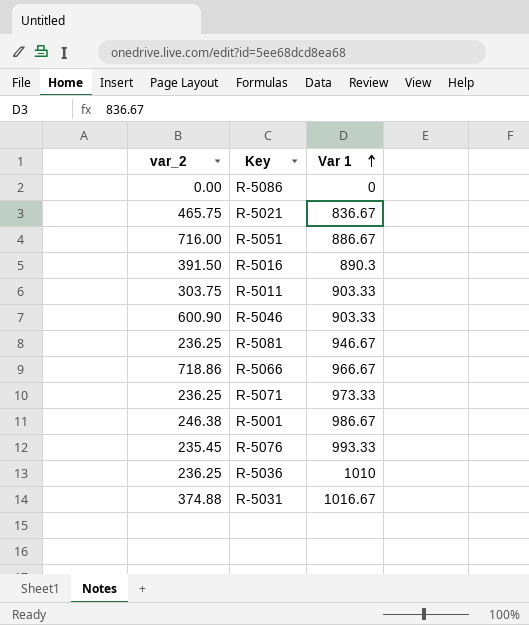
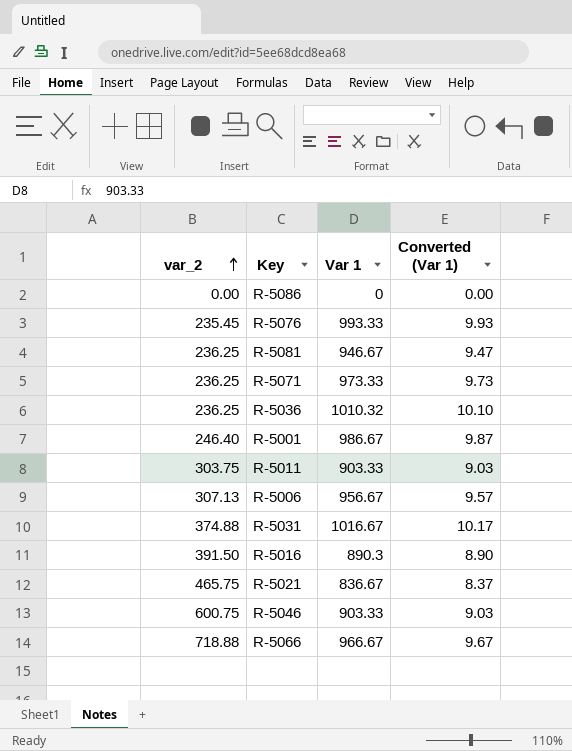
row order: Var 1 ascending -> var_2 ascending
column Converted (Var 1) | formula: none -> [Var 1] * 0.01
row R-5051: 716.00 | 886.67 -> none
R-5036 | Var 1: 1010 -> 1010.32
R-5001 | var_2: 246.38 -> 246.40
row R-5006: none -> 307.13 | 956.67 | 9.57
R-5046 | var_2: 600.90 -> 600.75
R-5066 | var_2: 718.86 -> 718.88

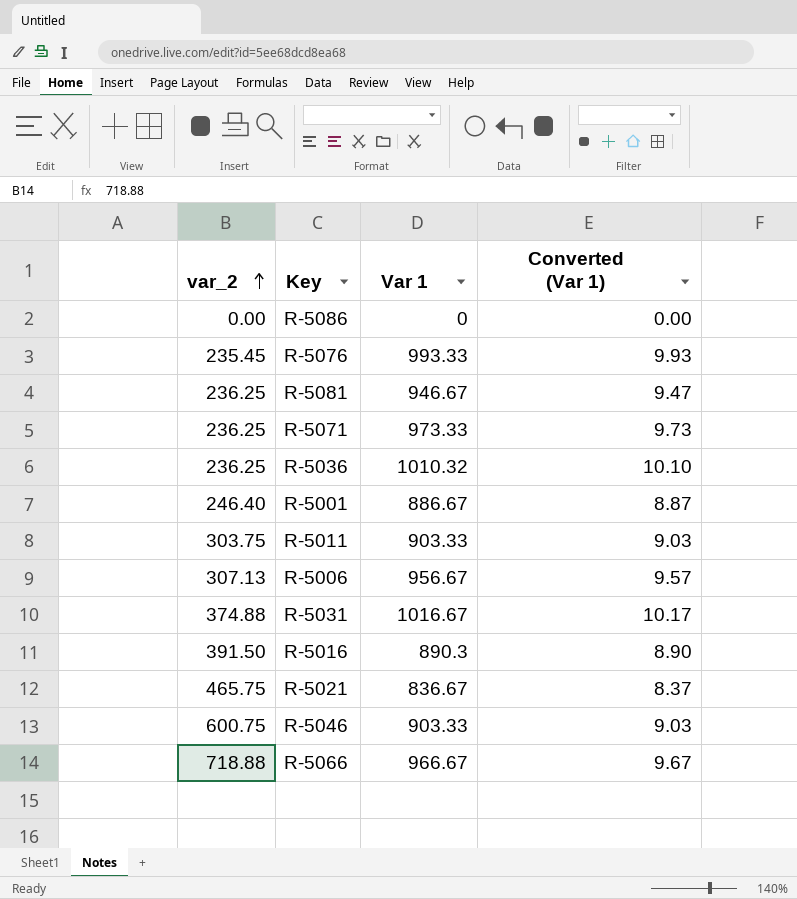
R-5001 | Var 1: 986.67 -> 886.67
R-5001 | Converted (Var 1): 9.87 -> 8.87

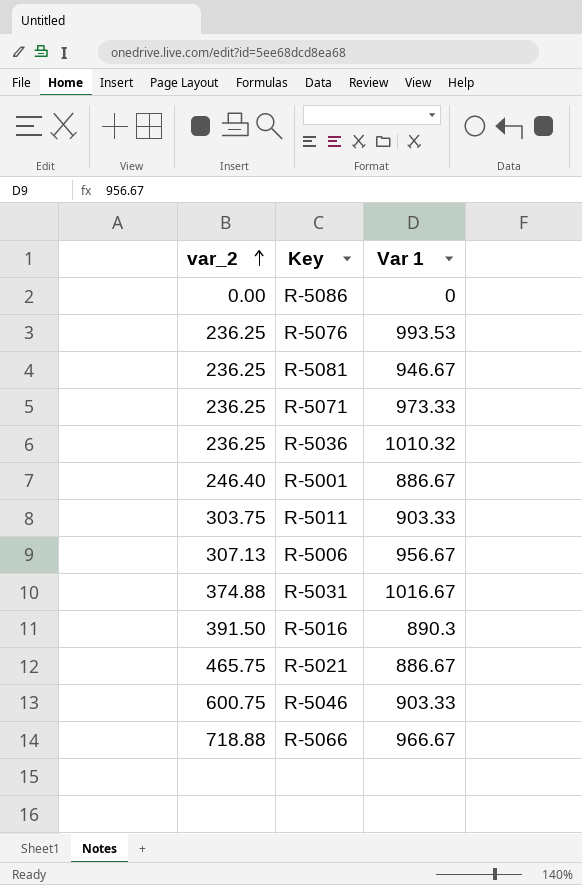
column Converted (Var 1) | formula: [Var 1] * 0.01 -> none
R-5076 | var_2: 235.45 -> 236.25
R-5076 | Var 1: 993.33 -> 993.53
R-5021 | Var 1: 836.67 -> 886.67

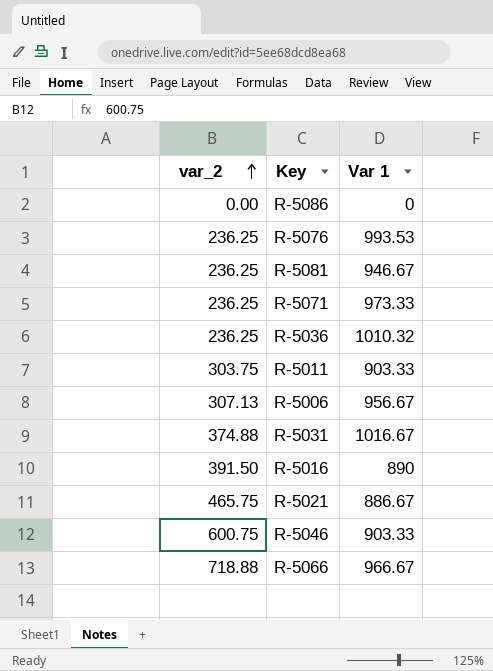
row R-5001: 246.40 | 886.67 -> none
R-5016 | Var 1: 890.3 -> 890

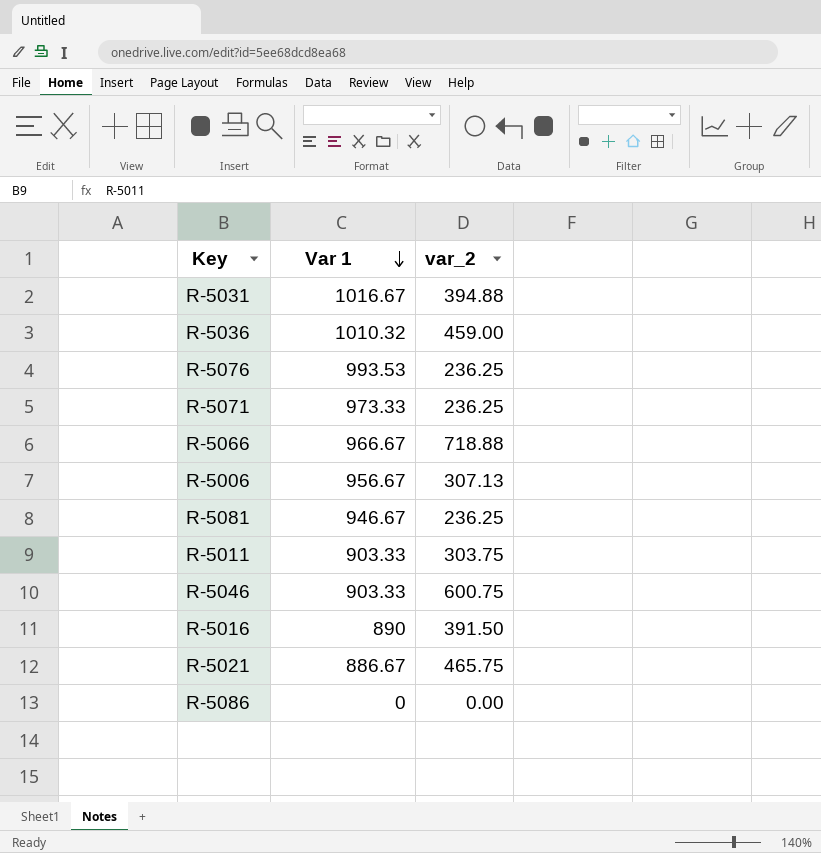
row order: var_2 ascending -> Var 1 descending
column var_2 | position: 1 -> 3
R-5031 | var_2: 374.88 -> 394.88
R-5036 | var_2: 236.25 -> 459.00

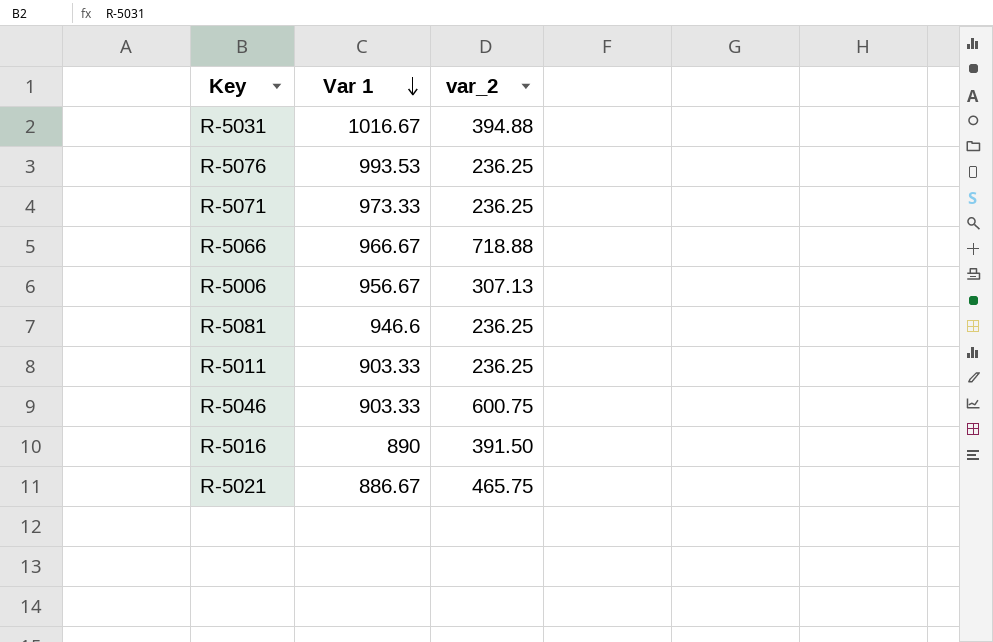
row R-5036: 1010.32 | 459.00 -> none
row R-5086: 0 | 0.00 -> none
R-5081 | Var 1: 946.67 -> 946.6
R-5011 | var_2: 303.75 -> 236.25

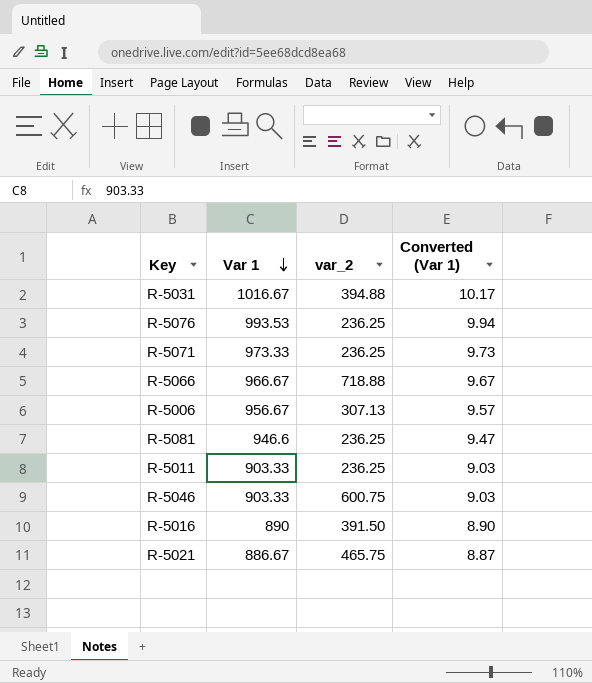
column Converted (Var 1) | formula: none -> [Var 1] * 0.01

